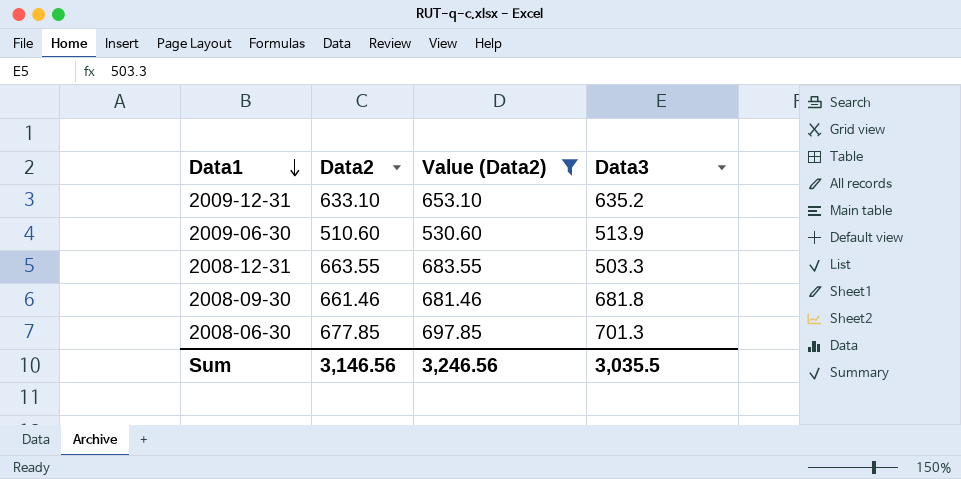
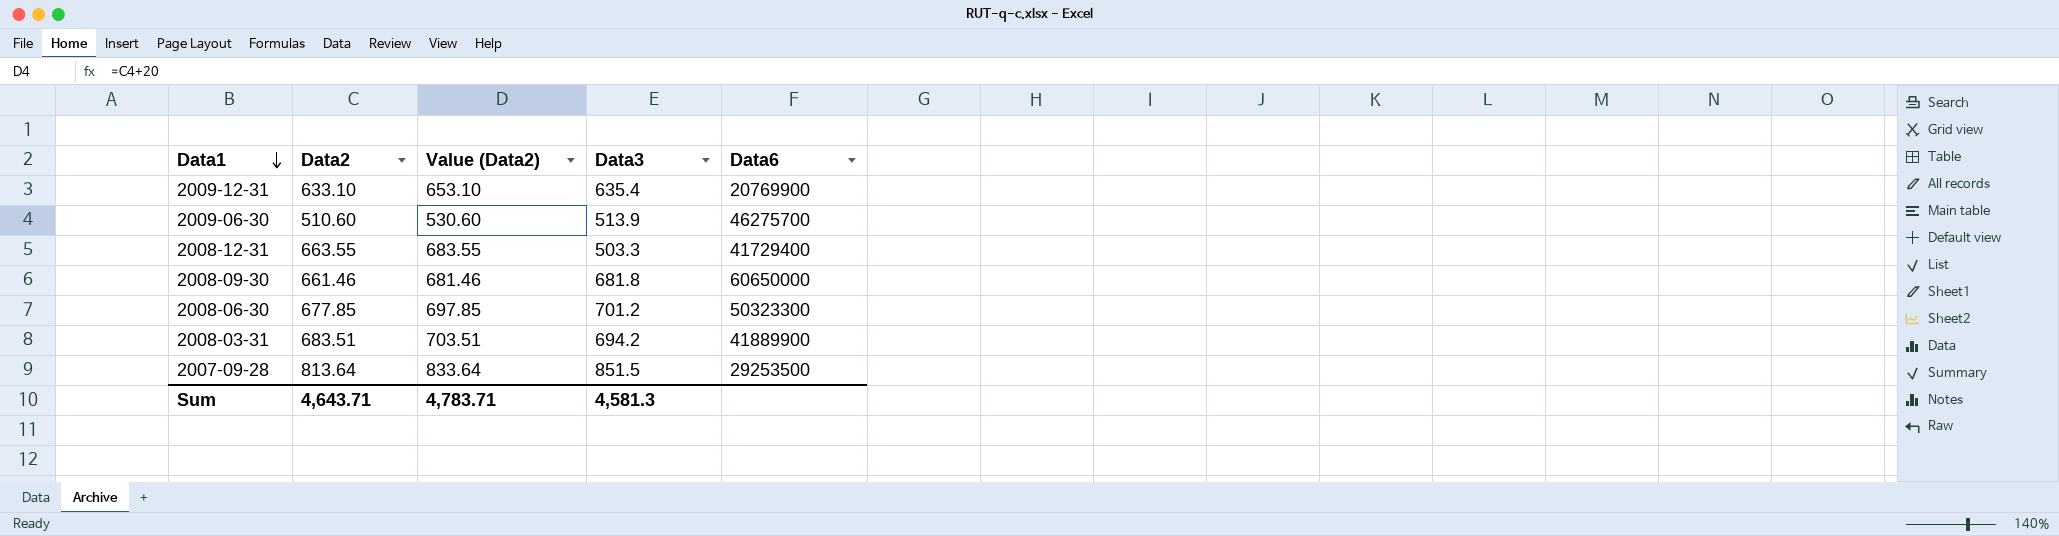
filter: Value (Data2) <= 697.85 -> none
column Data6 | position: none -> 5
2009-12-31 | Data3: 635.2 -> 635.4
2008-06-30 | Data3: 701.3 -> 701.2
Sum | Data2: 3,146.56 -> 4,643.71
Sum | Value (Data2): 3,246.56 -> 4,783.71
Sum | Data3: 3,035.5 -> 4,581.3

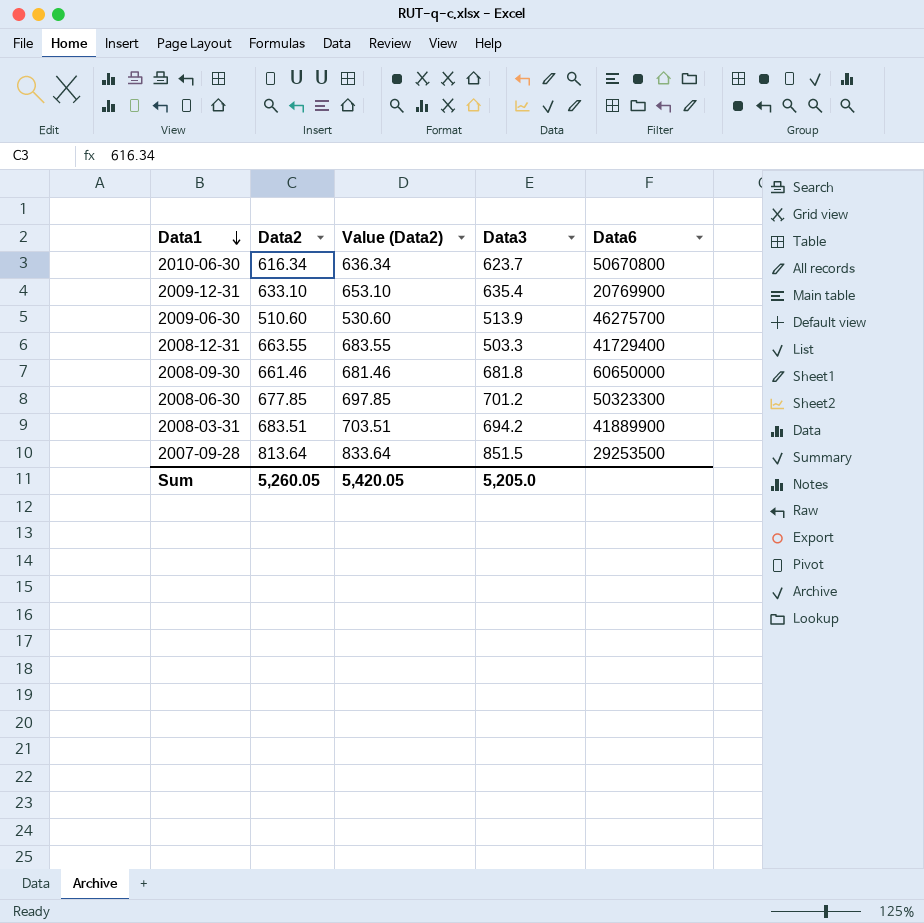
row 2010-06-30: none -> 616.34 | 636.34 | 623.7 | 50670800
Sum | Data2: 4,643.71 -> 5,260.05
Sum | Value (Data2): 4,783.71 -> 5,420.05
Sum | Data3: 4,581.3 -> 5,205.0

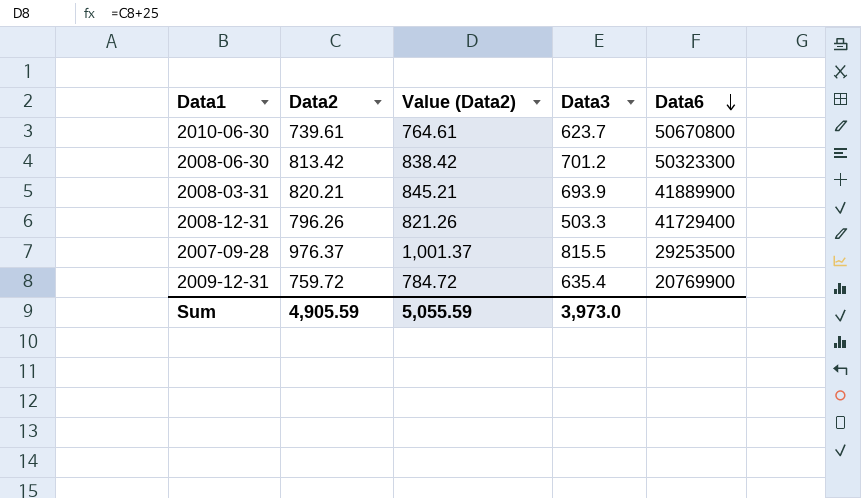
row order: Data1 descending -> Data6 descending
column Value (Data2) | formula: [Data2] + 20 -> [Data2] + 25
row 2009-06-30: 510.60 | 530.60 | 513.9 | 46275700 -> none
row 2008-09-30: 661.46 | 681.46 | 681.8 | 60650000 -> none
2010-06-30 | Data2: 616.34 -> 739.61
2008-06-30 | Data2: 677.85 -> 813.42
2008-03-31 | Data2: 683.51 -> 820.21
2008-03-31 | Data3: 694.2 -> 693.9
2008-12-31 | Data2: 663.55 -> 796.26
2007-09-28 | Data2: 813.64 -> 976.37
2007-09-28 | Data3: 851.5 -> 815.5
2009-12-31 | Data2: 633.10 -> 759.72
Sum | Data2: 5,260.05 -> 4,905.59
Sum | Value (Data2): 5,420.05 -> 5,055.59
Sum | Data3: 5,205.0 -> 3,973.0

